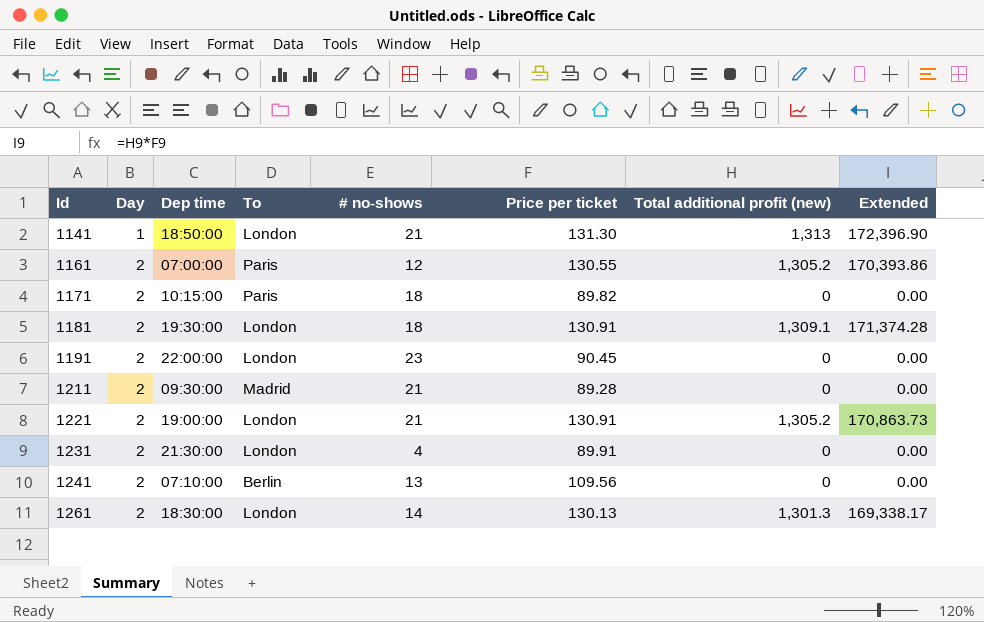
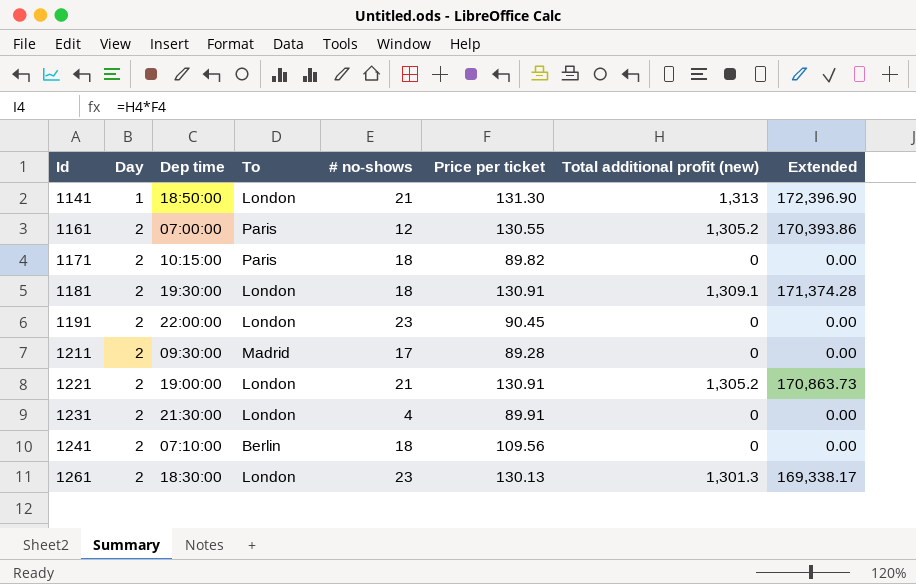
1211 | # no-shows: 21 -> 17
1241 | # no-shows: 13 -> 18
1261 | # no-shows: 14 -> 23

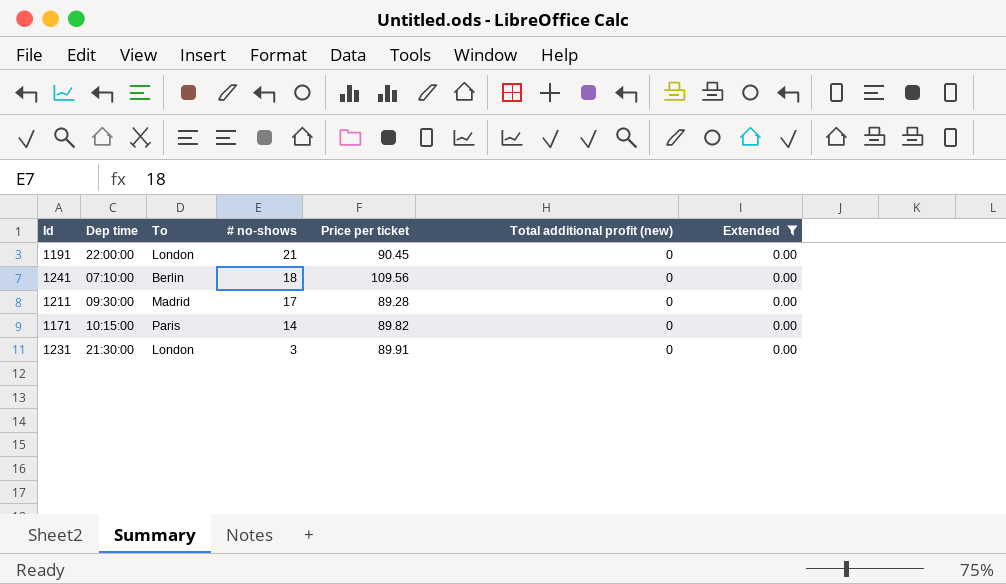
filter: none -> Extended = 0.00
row order: Id ascending -> # no-shows descending
column Day | position: 2 -> none
1191 | # no-shows: 23 -> 21
1171 | # no-shows: 18 -> 14
1231 | # no-shows: 4 -> 3

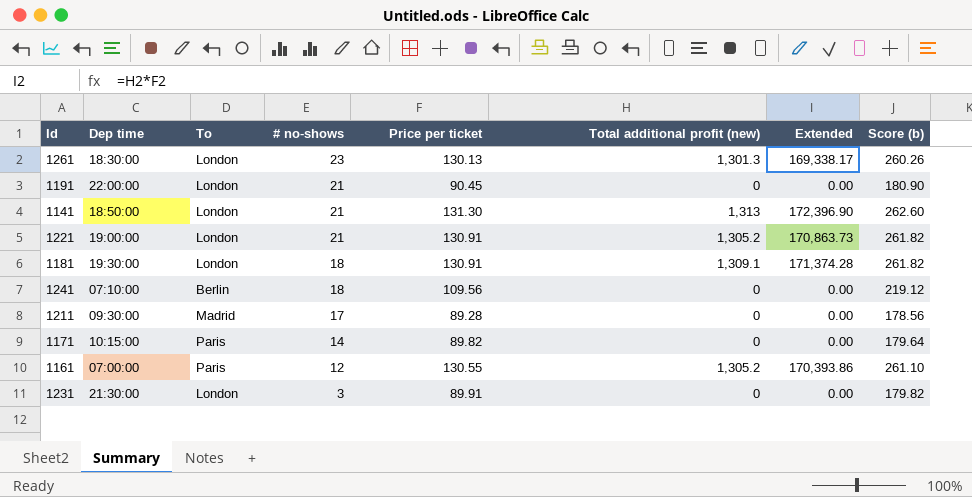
filter: Extended = 0.00 -> none
column Score (b) | formula: none -> [Price per ticket] * 2

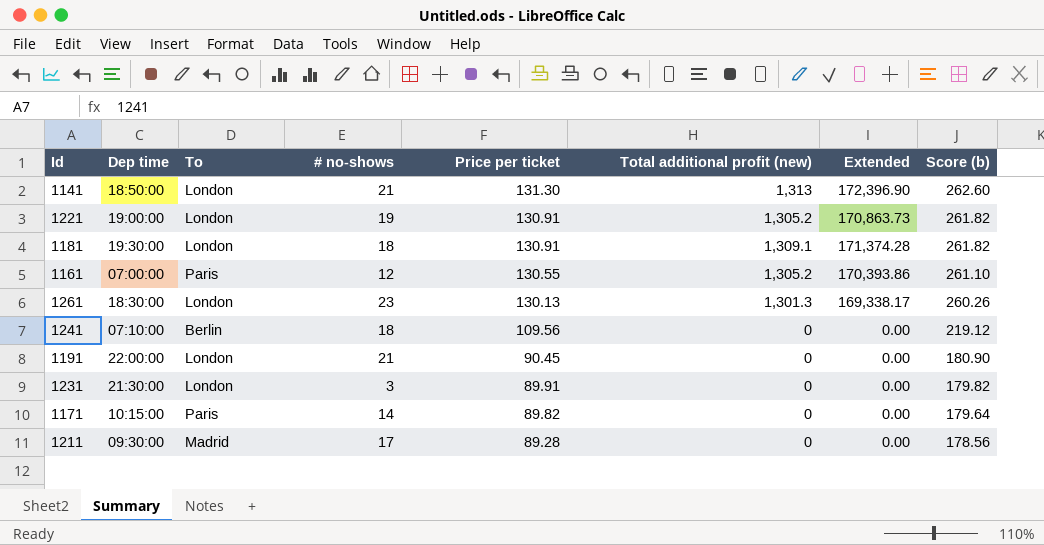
row order: # no-shows descending -> Price per ticket descending
1221 | # no-shows: 21 -> 19

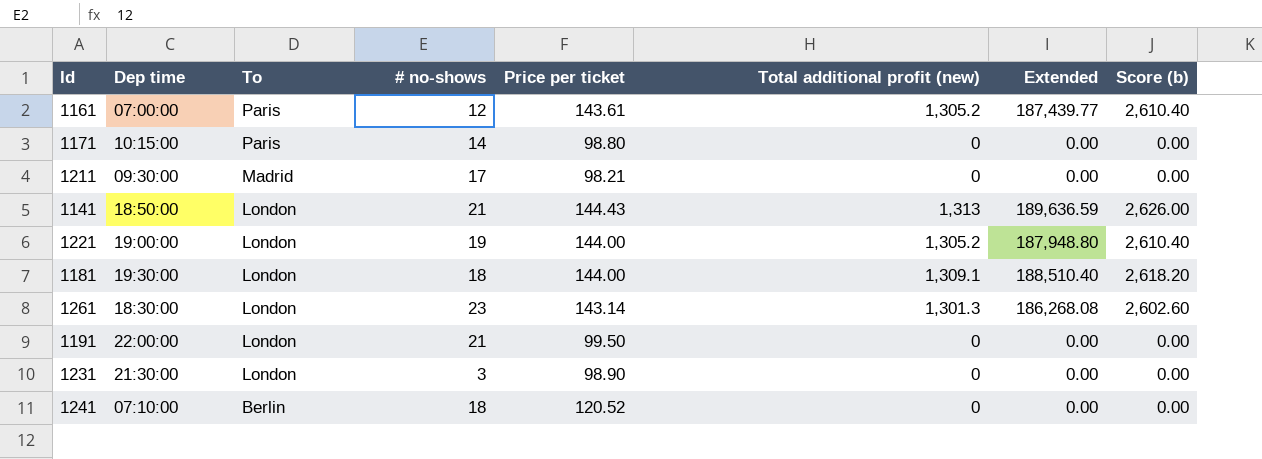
row order: Price per ticket descending -> To descending
column Score (b) | formula: [Price per ticket] * 2 -> [Total additional profit (new)] * 2
1161 | Price per ticket: 130.55 -> 143.61
1161 | Extended: 170,393.86 -> 187,439.77
1171 | Price per ticket: 89.82 -> 98.80
1211 | Price per ticket: 89.28 -> 98.21
1141 | Price per ticket: 131.30 -> 144.43
1141 | Extended: 172,396.90 -> 189,636.59
1221 | Price per ticket: 130.91 -> 144.00
1221 | Extended: 170,863.73 -> 187,948.80
1181 | Price per ticket: 130.91 -> 144.00
1181 | Extended: 171,374.28 -> 188,510.40
1261 | Price per ticket: 130.13 -> 143.14
1261 | Extended: 169,338.17 -> 186,268.08
1191 | Price per ticket: 90.45 -> 99.50
1231 | Price per ticket: 89.91 -> 98.90
1241 | Price per ticket: 109.56 -> 120.52

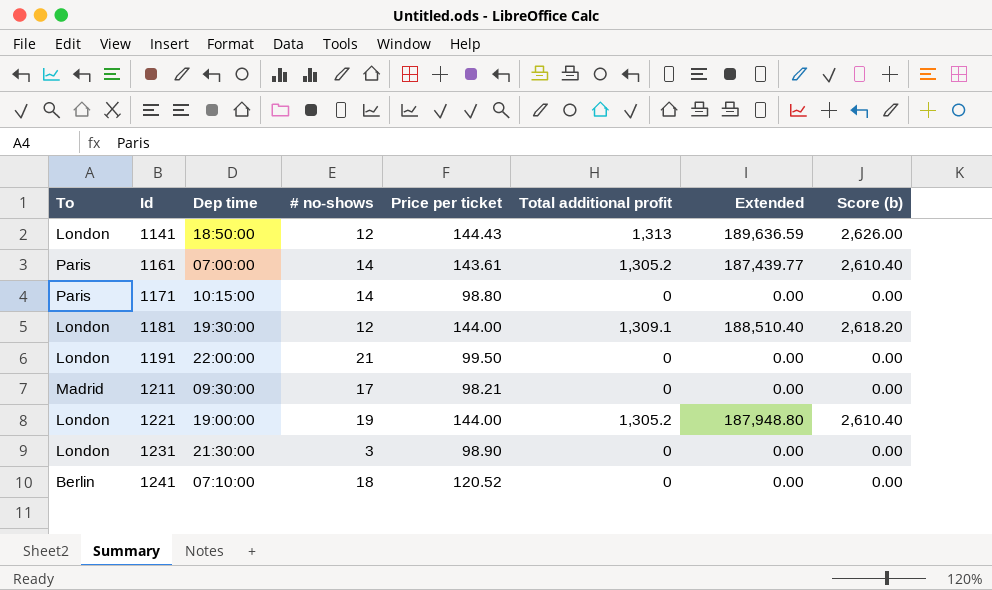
row order: To descending -> Id ascending
column To | position: 3 -> 1
column name: Total additional profit (new) -> Total additional profit
row 1261: 18:30:00 | London | 23 | 143.14 | 1,301.3 | 186,268.08 | 2,602.60 -> none
1141 | # no-shows: 21 -> 12
1161 | # no-shows: 12 -> 14
1181 | # no-shows: 18 -> 12

